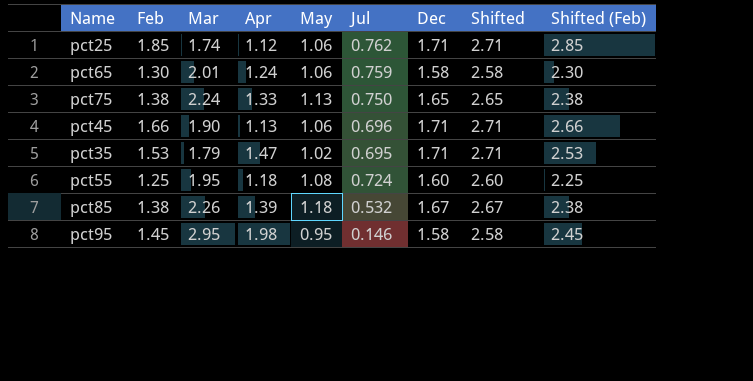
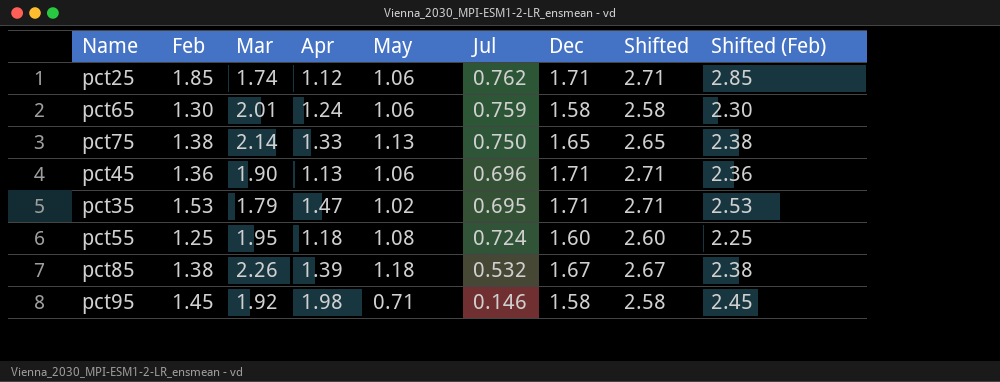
pct75 | Mar: 2.24 -> 2.14
pct45 | Feb: 1.66 -> 1.36
pct45 | Shifted (Feb): 2.66 -> 2.36
pct95 | Mar: 2.95 -> 1.92
pct95 | May: 0.95 -> 0.71

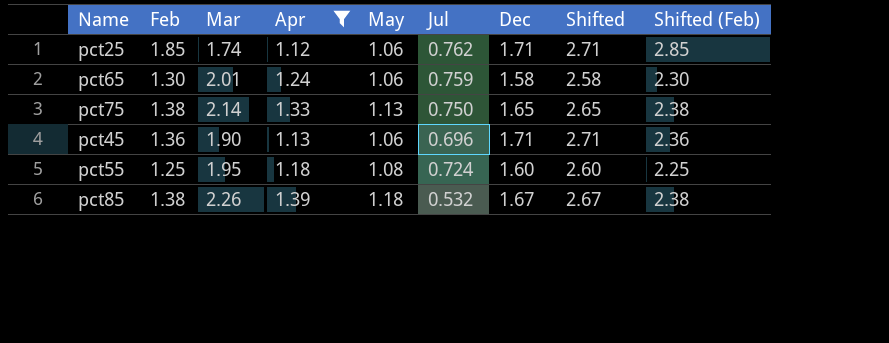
filter: none -> Apr <= 1.39

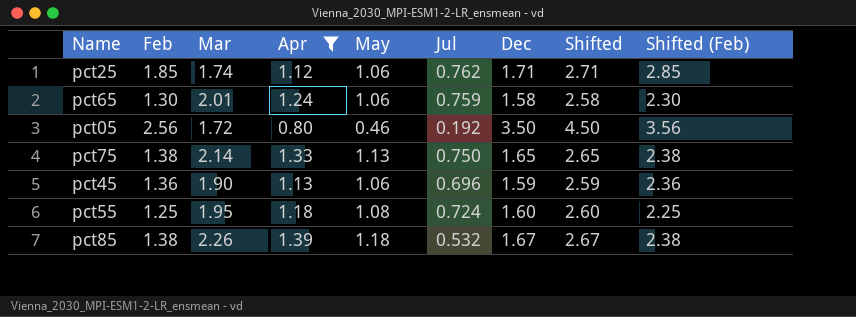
row pct05: none -> 2.56 | 1.72 | 0.80 | 0.46 | 0.192 | 3.50 | 4.50 | 3.56
pct45 | Dec: 1.71 -> 1.59
pct45 | Shifted: 2.71 -> 2.59

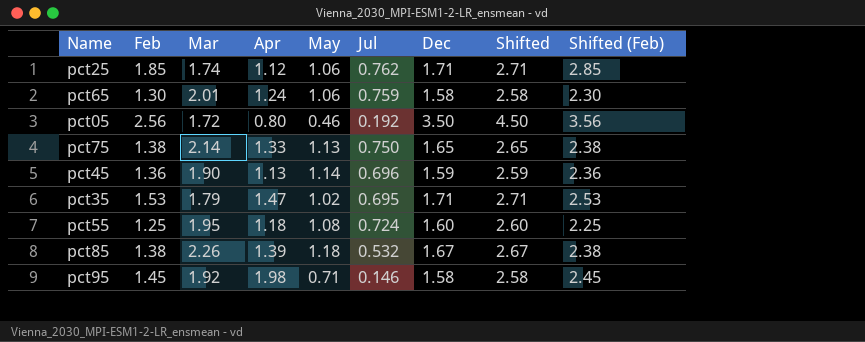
filter: Apr <= 1.39 -> none
pct45 | May: 1.06 -> 1.14

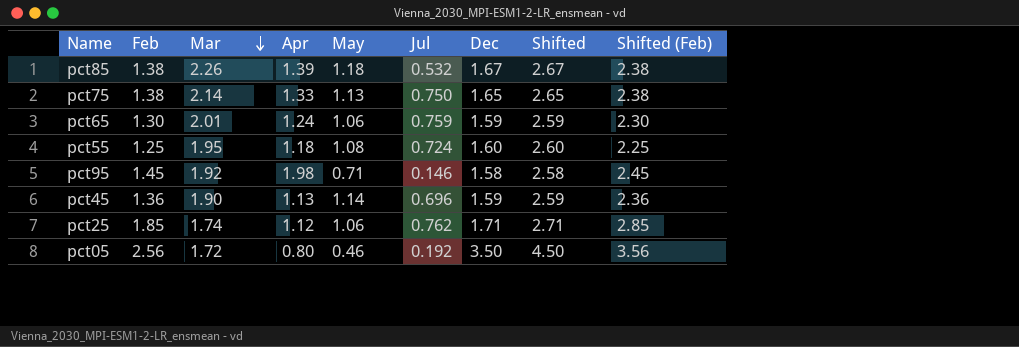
row order: none -> Mar descending
row pct35: 1.53 | 1.79 | 1.47 | 1.02 | 0.695 | 1.71 | 2.71 | 2.53 -> none
pct65 | Dec: 1.58 -> 1.59
pct65 | Shifted: 2.58 -> 2.59

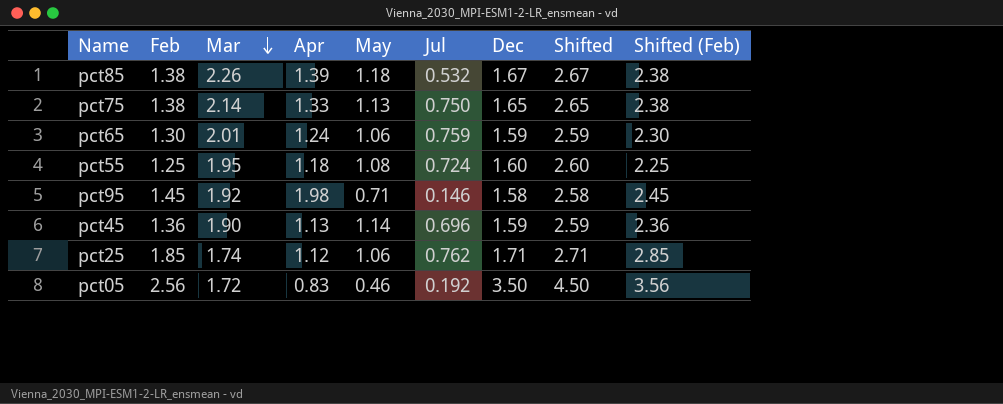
pct05 | Apr: 0.80 -> 0.83

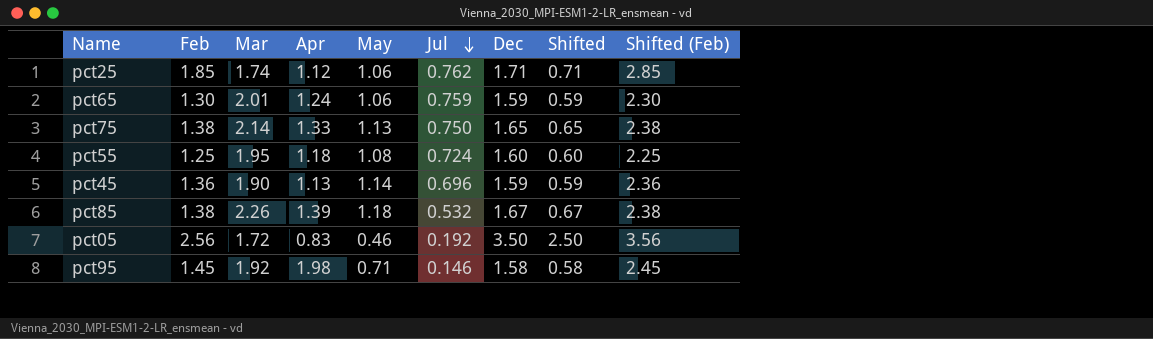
row order: Mar descending -> Jul descending
column Shifted | formula: [Dec] + 1 -> [Dec] - 1

